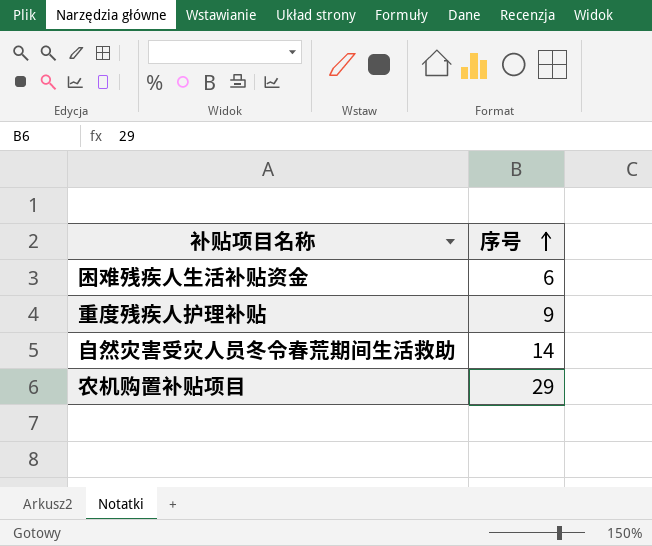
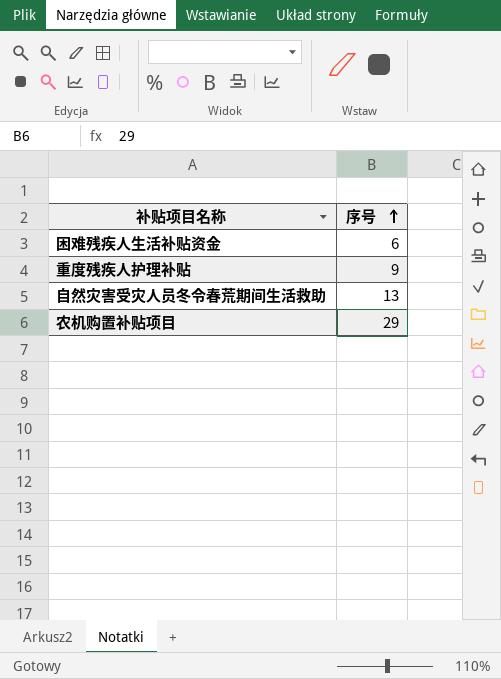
自然灾害受灾人员冬令春荒期间生活救助 | 序号: 14 -> 13

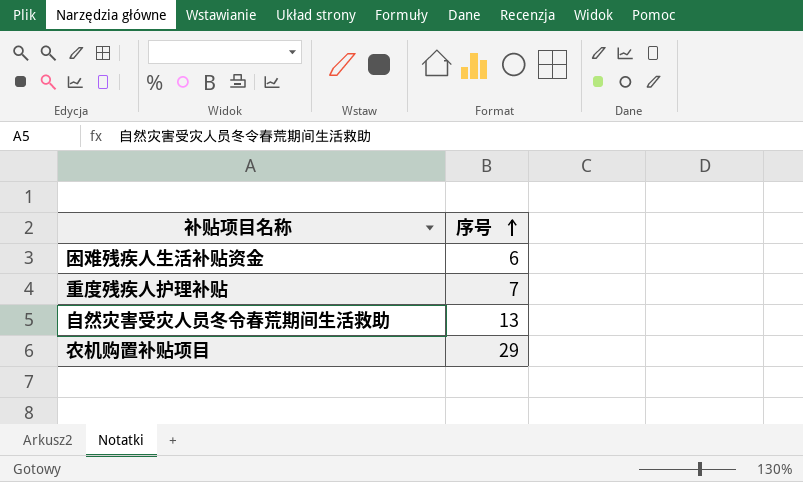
重度残疾人护理补贴 | 序号: 9 -> 7

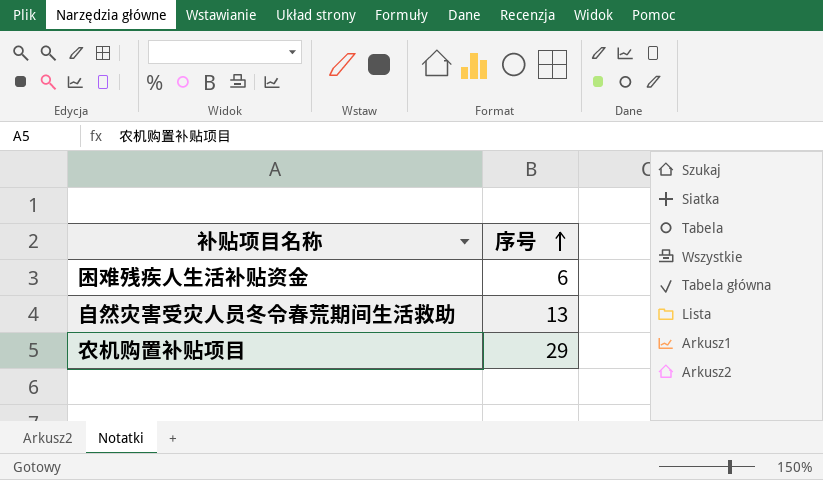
row 重度残疾人护理补贴: 7 -> none

